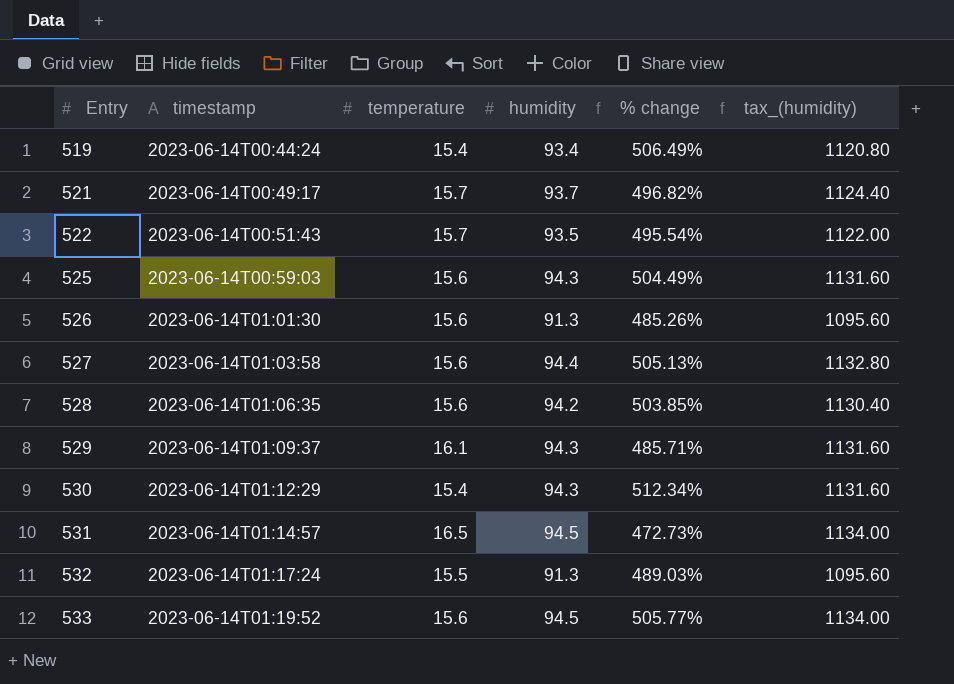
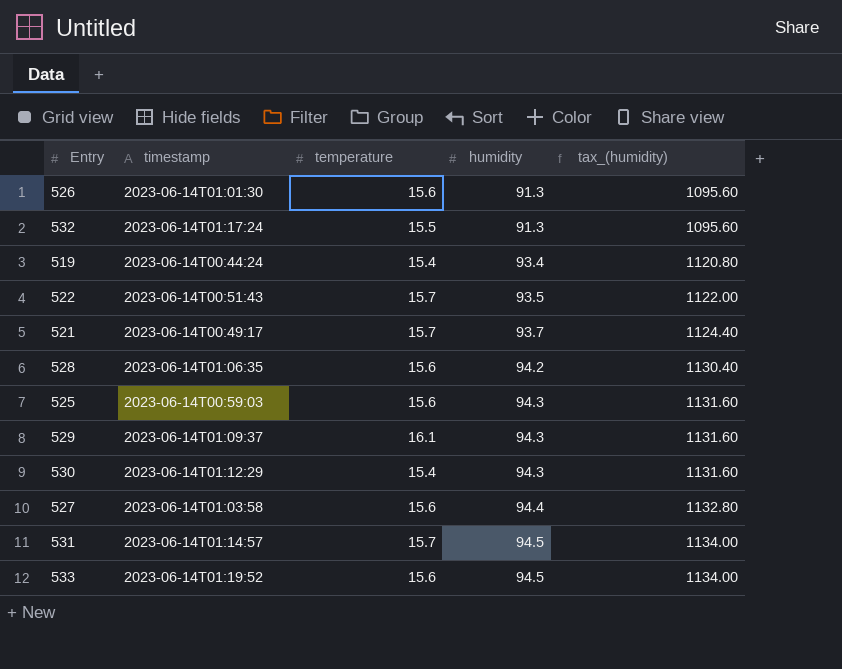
row order: Entry ascending -> humidity ascending
column % change | formula: ([humidity] - [temperature]) / [temperature] -> none
531 | temperature: 16.5 -> 15.7

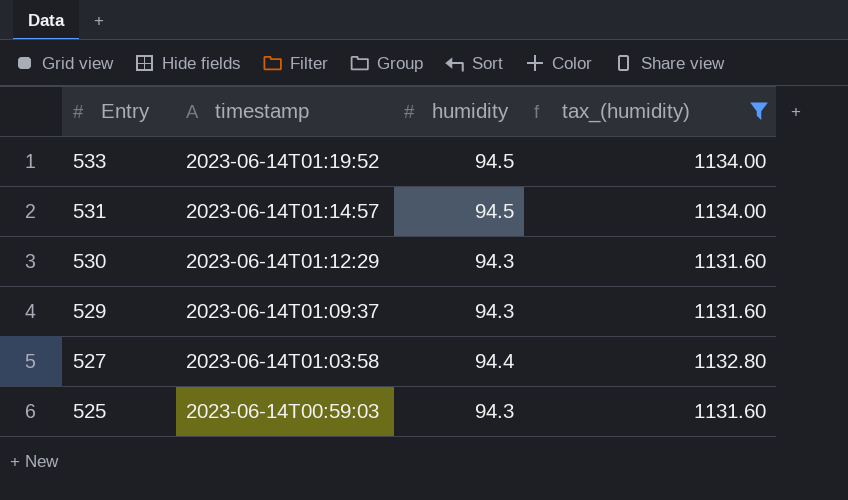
filter: none -> tax_(humidity) >= 1131.60
row order: humidity ascending -> Entry descending
column temperature | position: 3 -> none

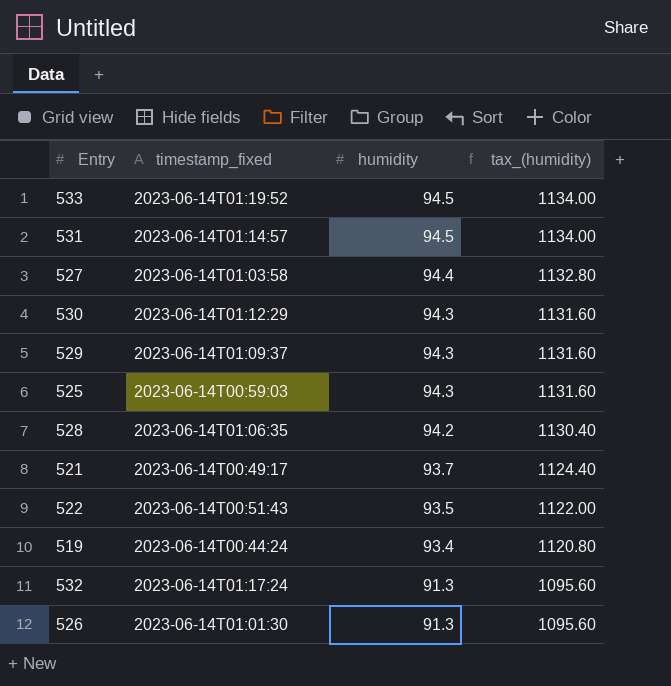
filter: tax_(humidity) >= 1131.60 -> none
row order: Entry descending -> humidity descending
column name: timestamp -> timestamp_fixed

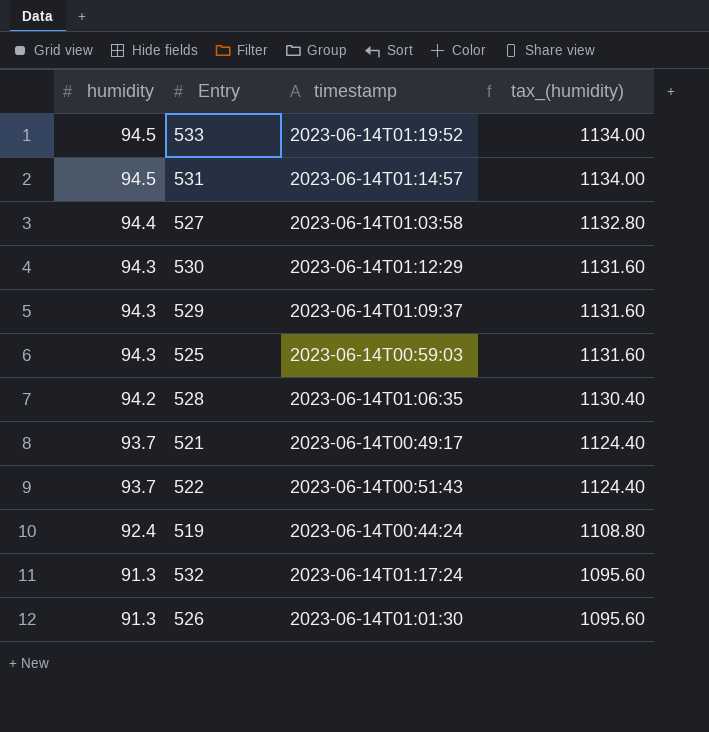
column humidity | position: 3 -> 1
column name: timestamp_fixed -> timestamp
522 | humidity: 93.5 -> 93.7
522 | tax_(humidity): 1122.00 -> 1124.40
519 | humidity: 93.4 -> 92.4
519 | tax_(humidity): 1120.80 -> 1108.80

